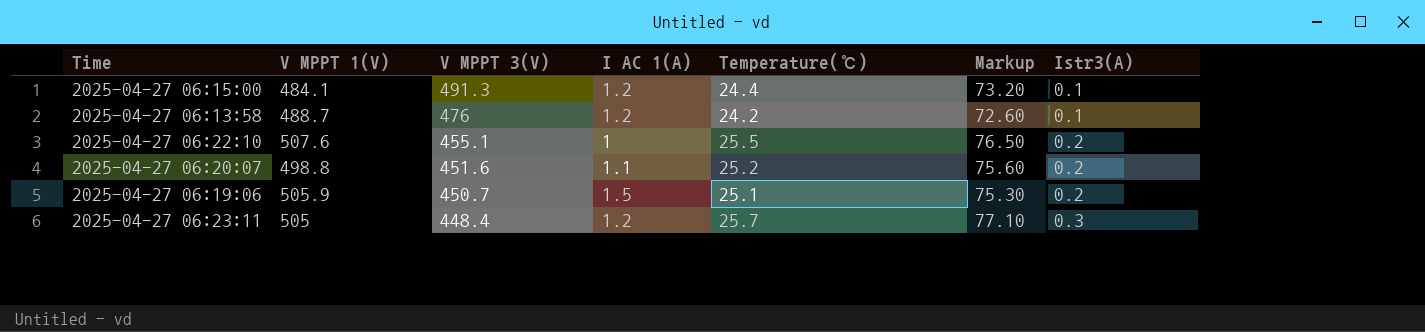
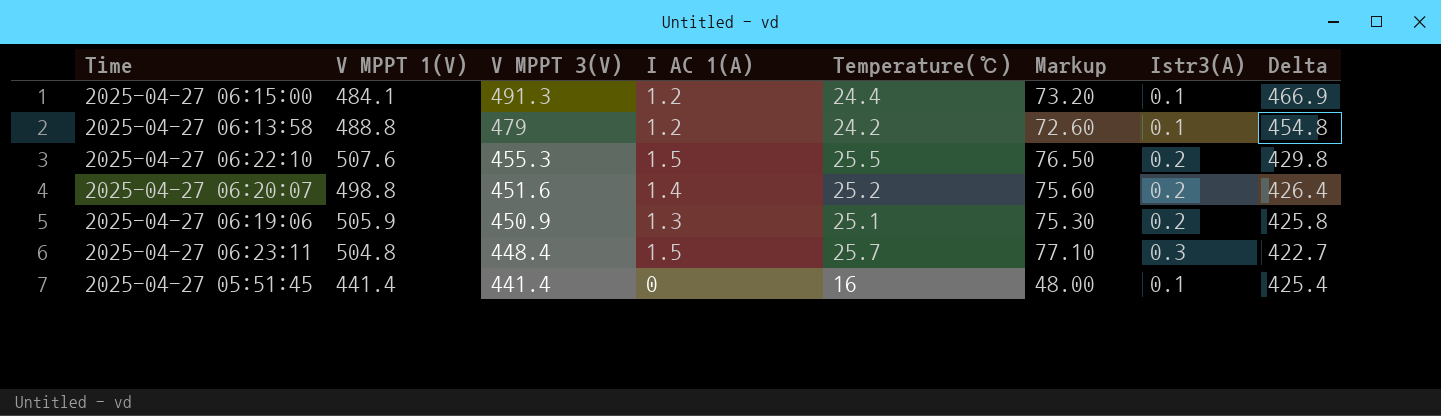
column Delta | formula: none -> [V MPPT 3(V)] - [Temperature(℃)]
2025-04-27 06:13:58 | V MPPT 1(V): 488.7 -> 488.8
2025-04-27 06:13:58 | V MPPT 3(V): 476 -> 479
2025-04-27 06:22:10 | V MPPT 3(V): 455.1 -> 455.3
2025-04-27 06:22:10 | I AC 1(A): 1 -> 1.5
2025-04-27 06:20:07 | I AC 1(A): 1.1 -> 1.4
2025-04-27 06:19:06 | V MPPT 3(V): 450.7 -> 450.9
2025-04-27 06:19:06 | I AC 1(A): 1.5 -> 1.3
2025-04-27 06:23:11 | V MPPT 1(V): 505 -> 504.8
2025-04-27 06:23:11 | I AC 1(A): 1.2 -> 1.5
row 2025-04-27 05:51:45: none -> 441.4 | 441.4 | 0 | 16 | 48.00 | 0.1 | 425.4

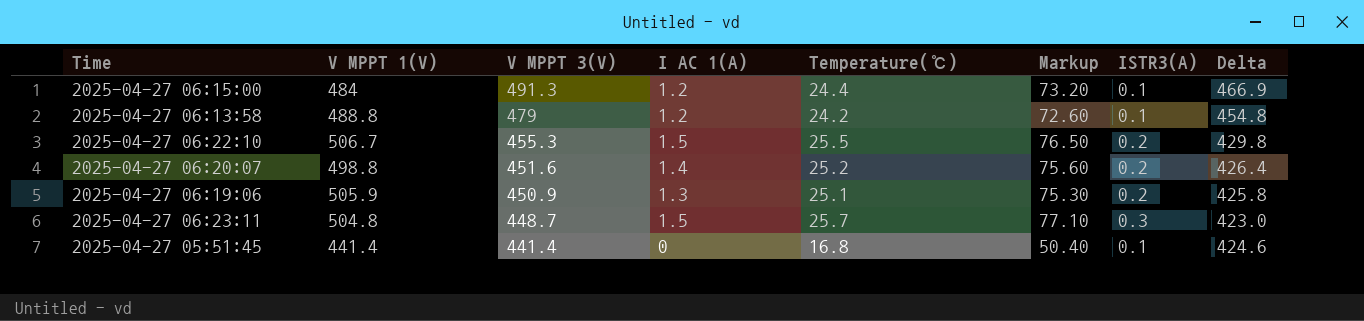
column name: Istr3(A) -> ISTR3(A)
2025-04-27 06:15:00 | V MPPT 1(V): 484.1 -> 484
2025-04-27 06:22:10 | V MPPT 1(V): 507.6 -> 506.7
2025-04-27 06:23:11 | V MPPT 3(V): 448.4 -> 448.7
2025-04-27 06:23:11 | Delta: 422.7 -> 423.0
2025-04-27 05:51:45 | Temperature(℃): 16 -> 16.8
2025-04-27 05:51:45 | Markup: 48.00 -> 50.40
2025-04-27 05:51:45 | Delta: 425.4 -> 424.6

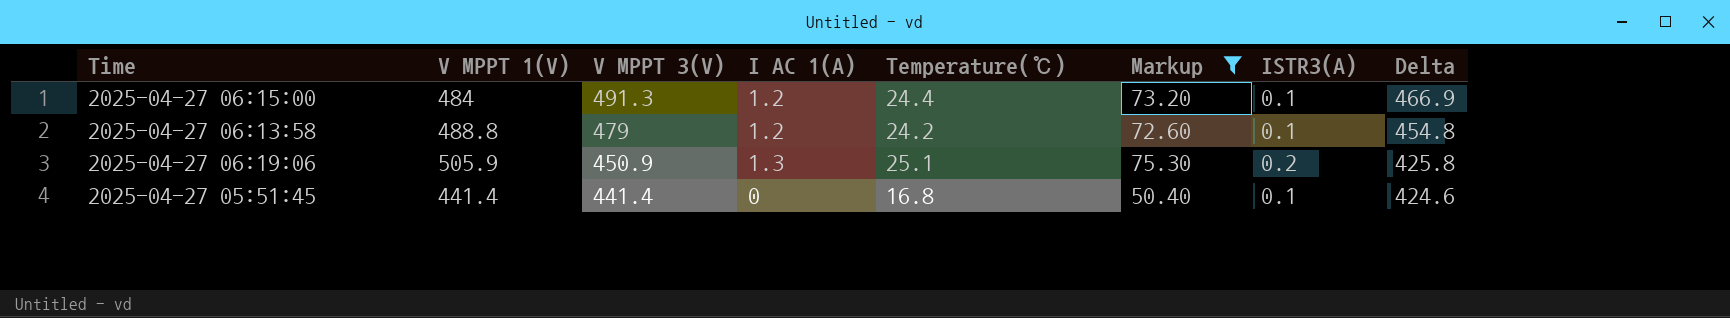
filter: none -> Markup <= 75.30

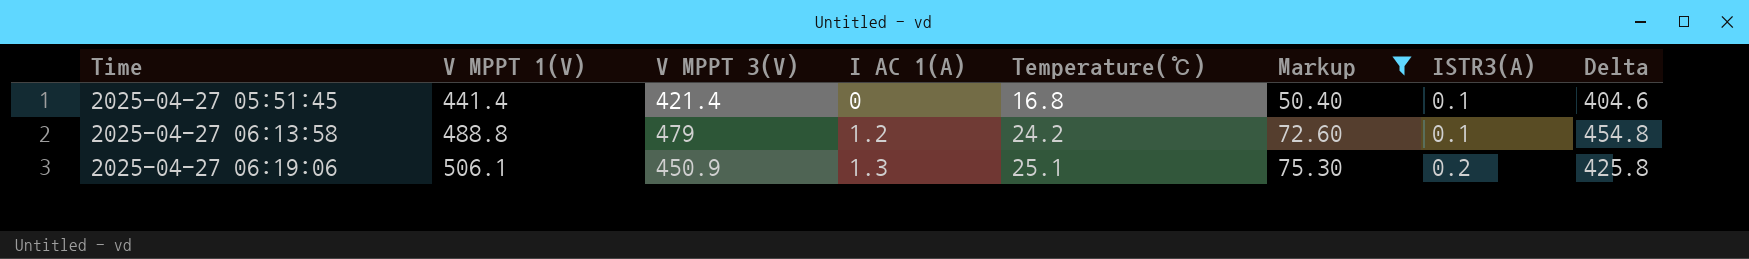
row order: V MPPT 3(V) descending -> Time ascending
row 2025-04-27 06:15:00: 484 | 491.3 | 1.2 | 24.4 | 73.20 | 0.1 | 466.9 -> none
2025-04-27 05:51:45 | V MPPT 3(V): 441.4 -> 421.4
2025-04-27 05:51:45 | Delta: 424.6 -> 404.6
2025-04-27 06:19:06 | V MPPT 1(V): 505.9 -> 506.1

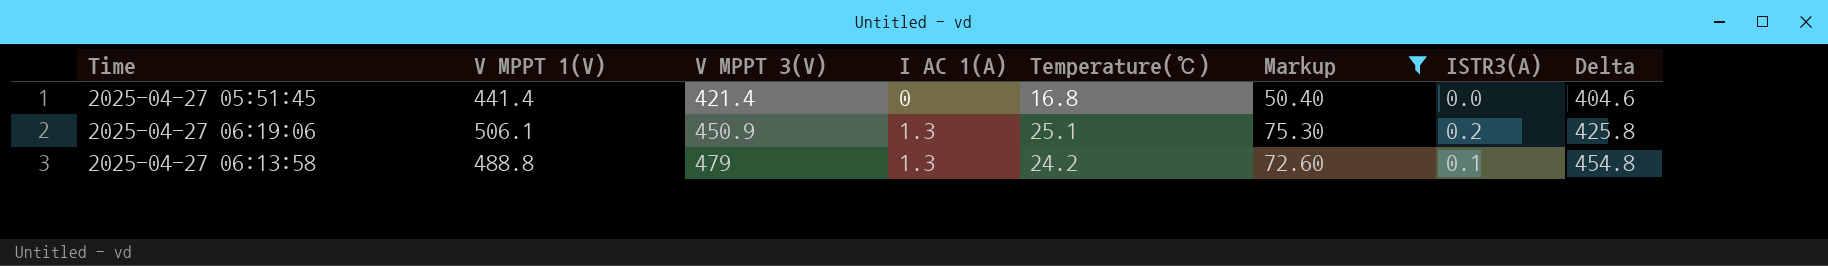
row order: Time ascending -> V MPPT 3(V) ascending
2025-04-27 05:51:45 | ISTR3(A): 0.1 -> 0.0
2025-04-27 06:13:58 | I AC 1(A): 1.2 -> 1.3

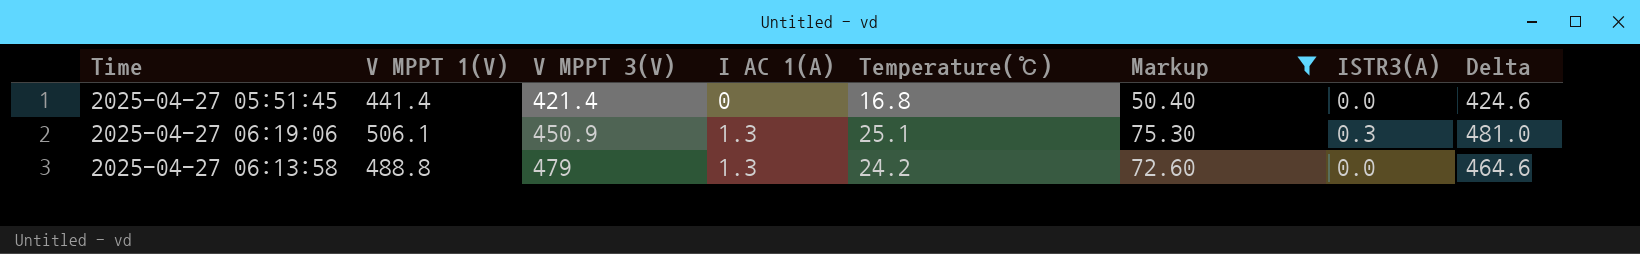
column Delta | formula: [V MPPT 3(V)] - [Temperature(℃)] -> [V MPPT 1(V)] - [Temperature(℃)]
2025-04-27 06:19:06 | ISTR3(A): 0.2 -> 0.3
2025-04-27 06:13:58 | ISTR3(A): 0.1 -> 0.0

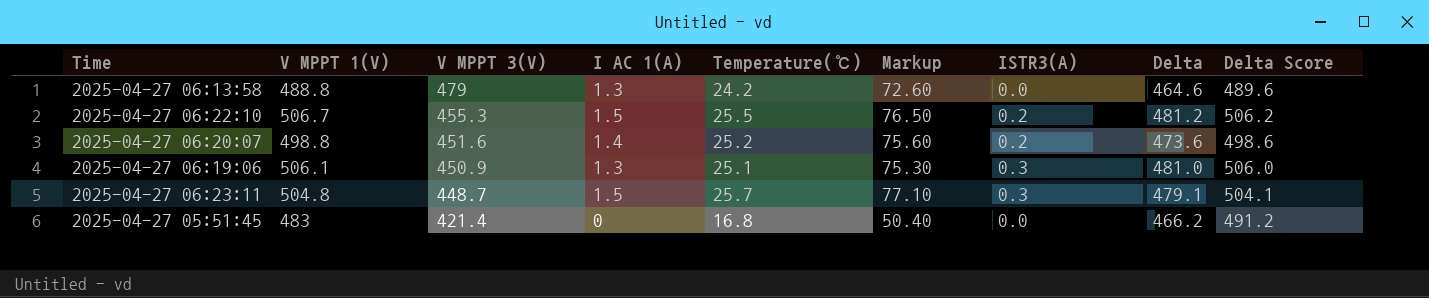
filter: Markup <= 75.30 -> none
row order: V MPPT 3(V) ascending -> V MPPT 3(V) descending
column Delta Score | formula: none -> [Delta] + 25
2025-04-27 05:51:45 | V MPPT 1(V): 441.4 -> 483
2025-04-27 05:51:45 | Delta: 424.6 -> 466.2

